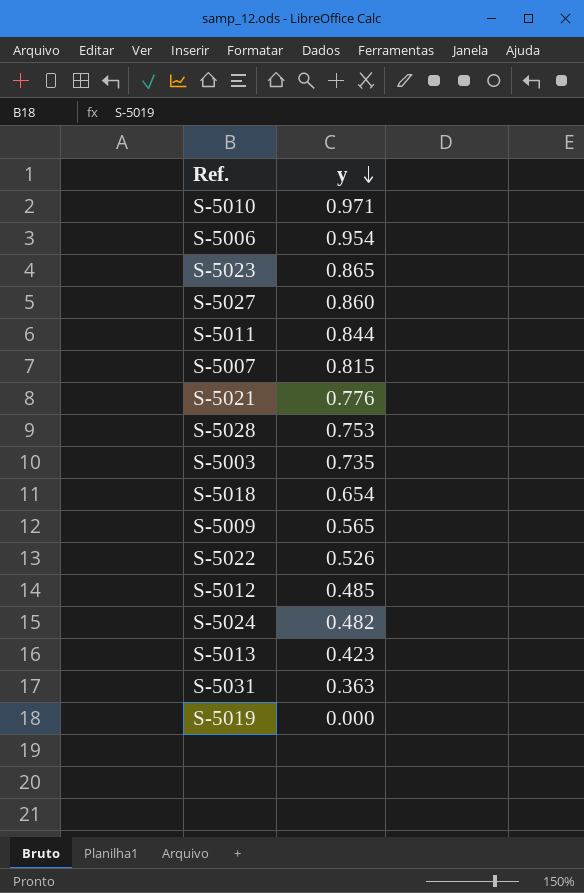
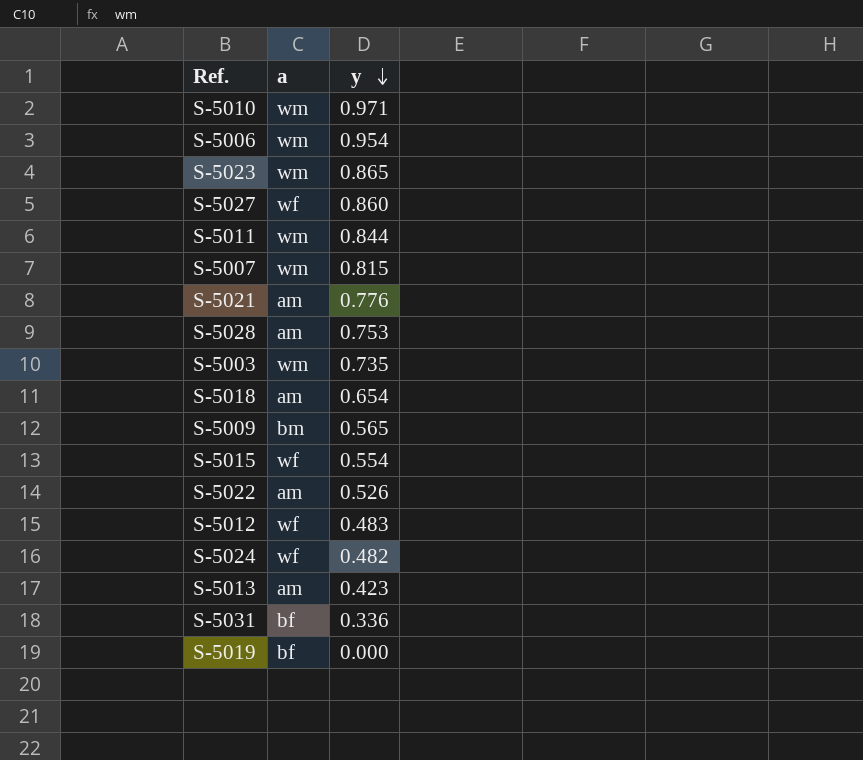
column a | position: none -> 2
row S-5015: none -> wf | 0.554
S-5012 | y: 0.485 -> 0.483
S-5031 | y: 0.363 -> 0.336

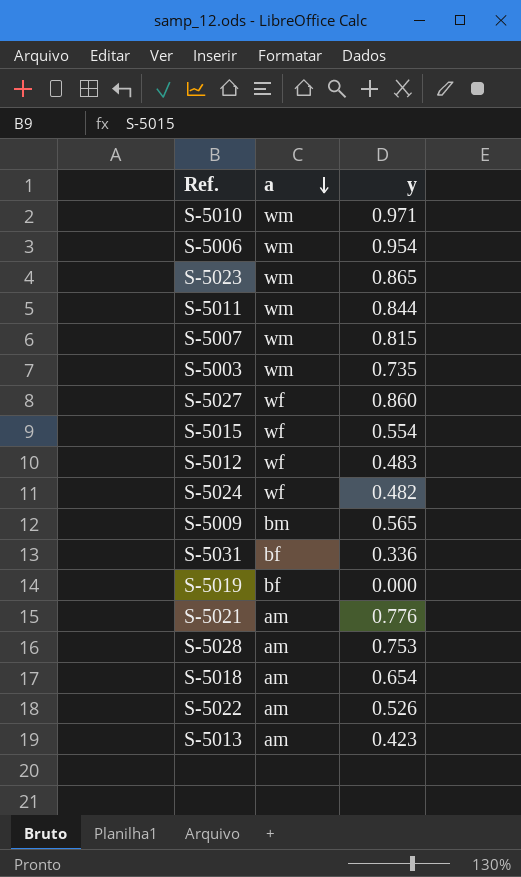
row order: y descending -> a descending

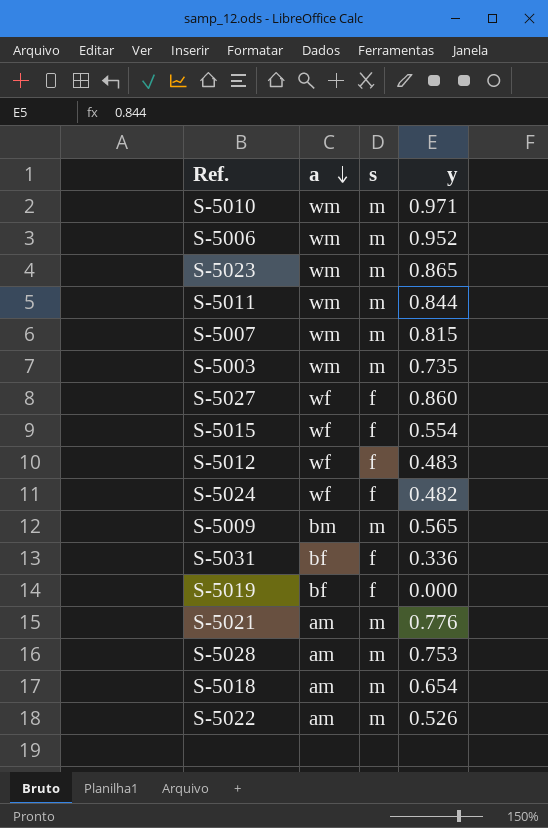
column s | position: none -> 3
row S-5013: am | 0.423 -> none
S-5006 | y: 0.954 -> 0.952

